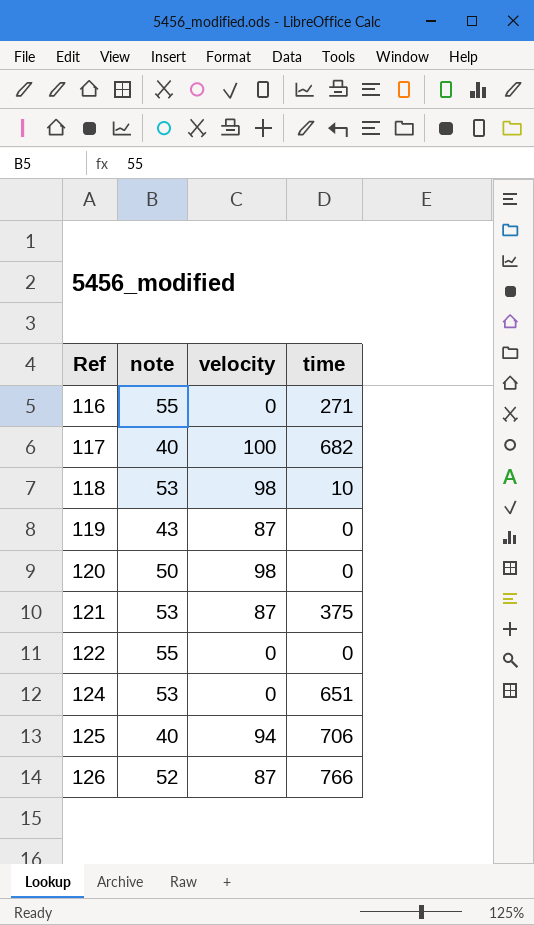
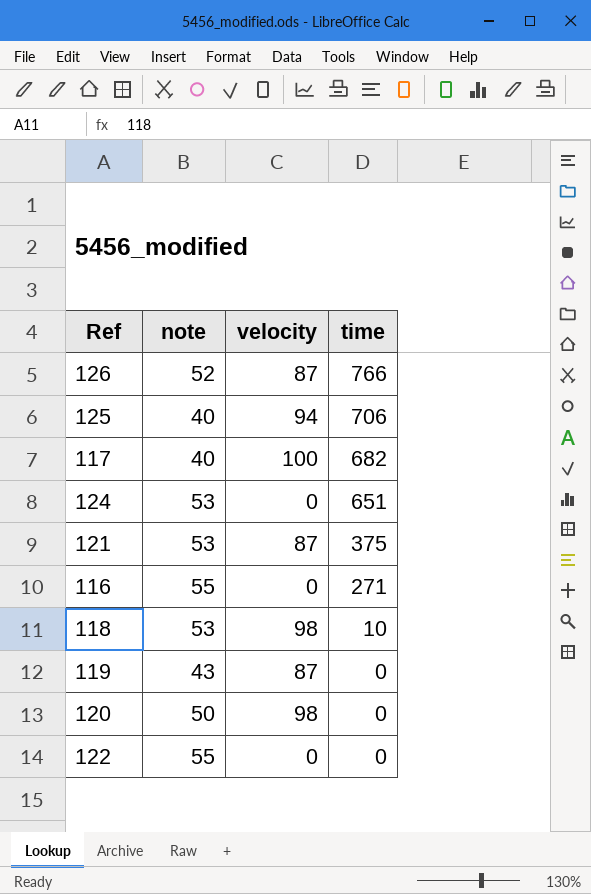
row order: Ref ascending -> time descending

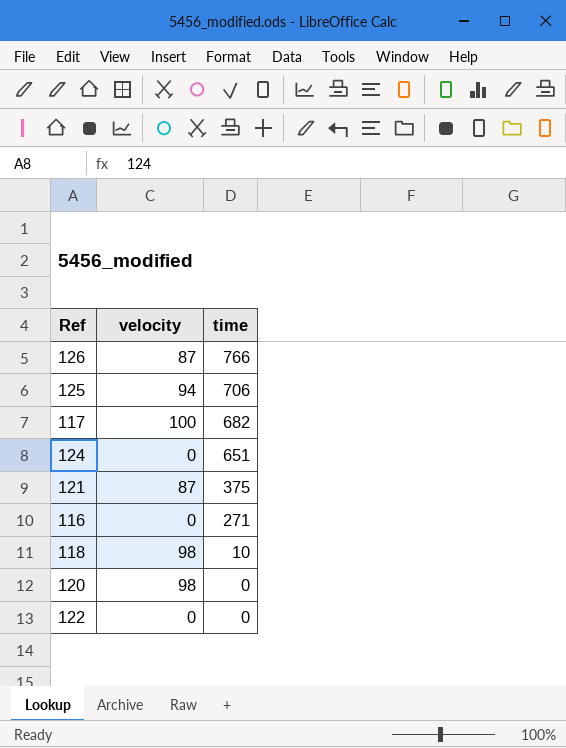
column note | position: 2 -> none
row 119: 43 | 87 | 0 -> none

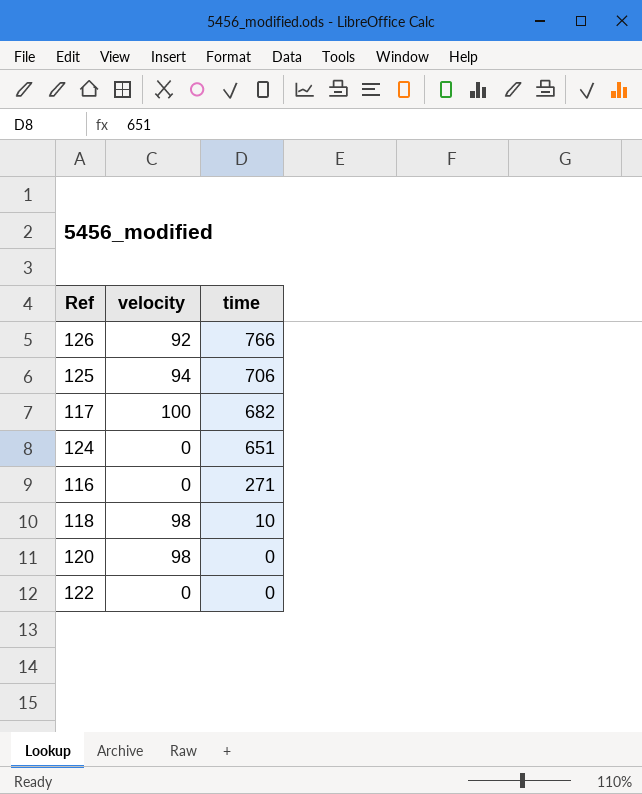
row 121: 87 | 375 -> none
126 | velocity: 87 -> 92

